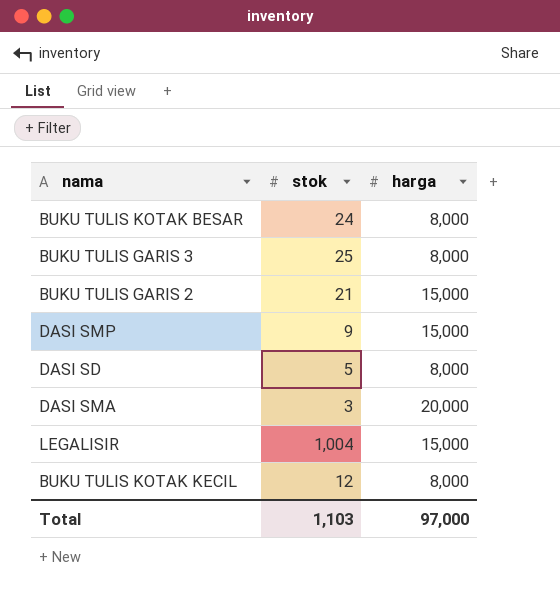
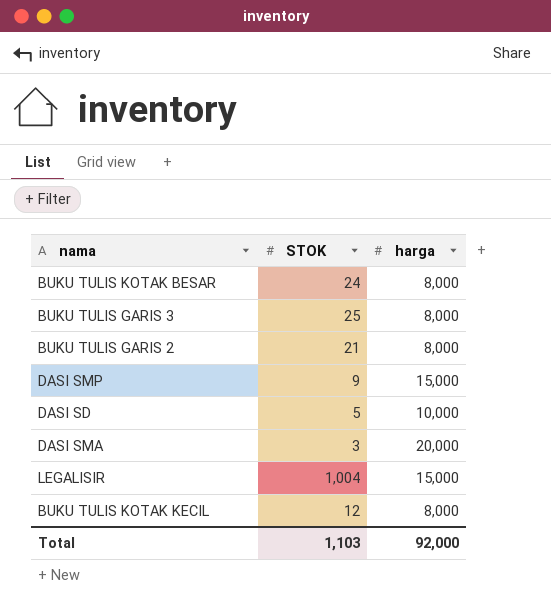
column name: stok -> STOK
BUKU TULIS GARIS 2 | harga: 15,000 -> 8,000
DASI SD | harga: 8,000 -> 10,000
Total | harga: 97,000 -> 92,000

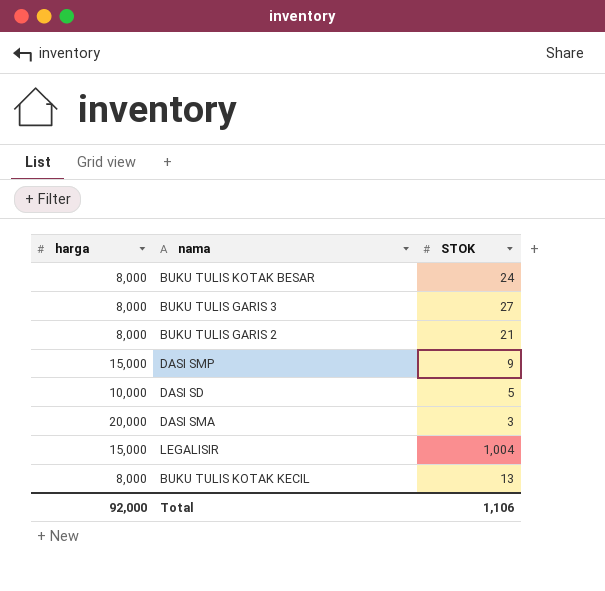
column harga | position: 3 -> 1
BUKU TULIS GARIS 3 | STOK: 25 -> 27
BUKU TULIS KOTAK KECIL | STOK: 12 -> 13
Total | STOK: 1,103 -> 1,106

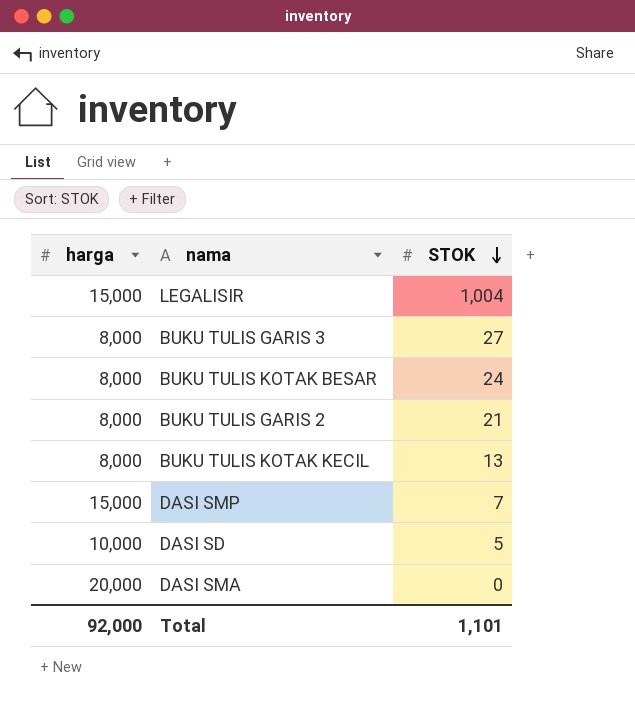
row order: none -> STOK descending
DASI SMP | STOK: 9 -> 7
DASI SMA | STOK: 3 -> 0
Total | STOK: 1,106 -> 1,101

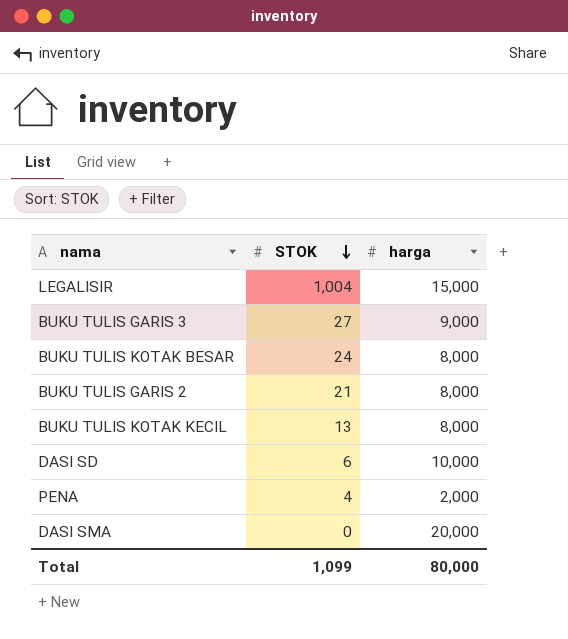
column harga | position: 1 -> 3
row DASI SMP: 15,000 | 7 -> none
BUKU TULIS GARIS 3 | harga: 8,000 -> 9,000
DASI SD | STOK: 5 -> 6
row PENA: none -> 4 | 2,000
Total | STOK: 1,101 -> 1,099
Total | harga: 92,000 -> 80,000

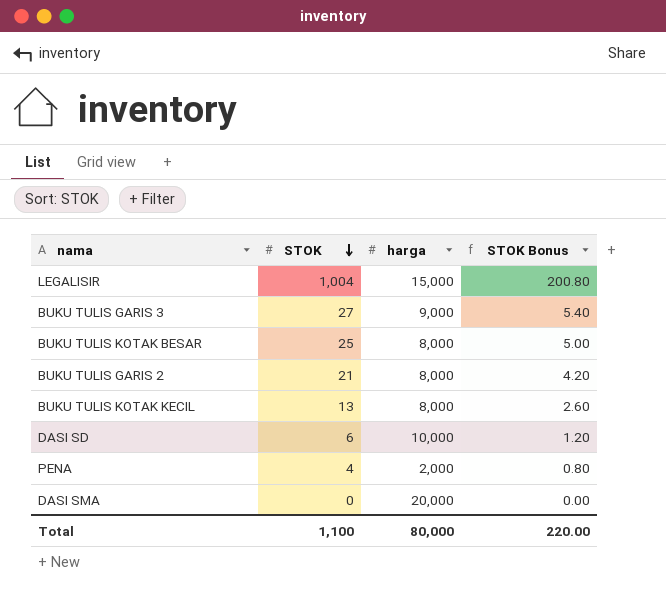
column STOK Bonus | formula: none -> [STOK] * 0.2
BUKU TULIS KOTAK BESAR | STOK: 24 -> 25
Total | STOK: 1,099 -> 1,100

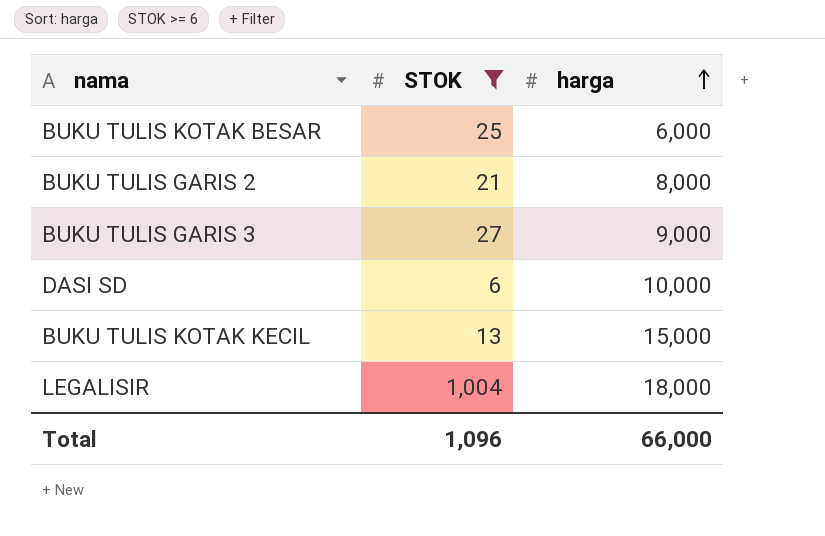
filter: none -> STOK >= 6
row order: STOK descending -> harga ascending
column STOK Bonus | formula: [STOK] * 0.2 -> none
BUKU TULIS KOTAK BESAR | harga: 8,000 -> 6,000
BUKU TULIS KOTAK KECIL | harga: 8,000 -> 15,000
LEGALISIR | harga: 15,000 -> 18,000
Total | STOK: 1,100 -> 1,096
Total | harga: 80,000 -> 66,000

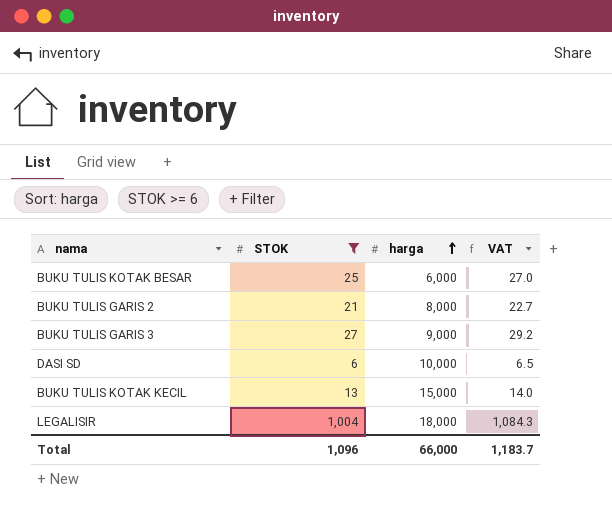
column VAT | formula: none -> [STOK] * 1.08

